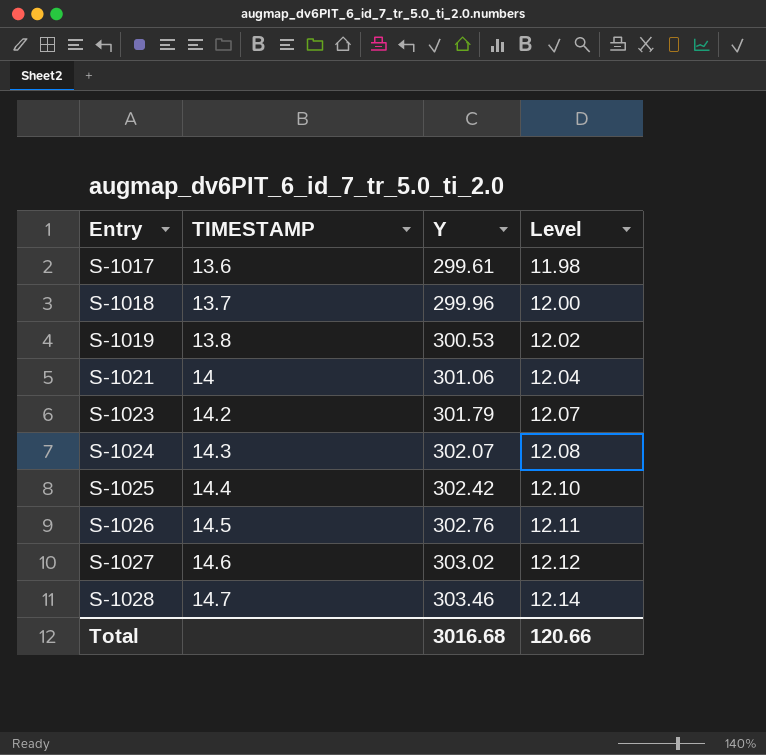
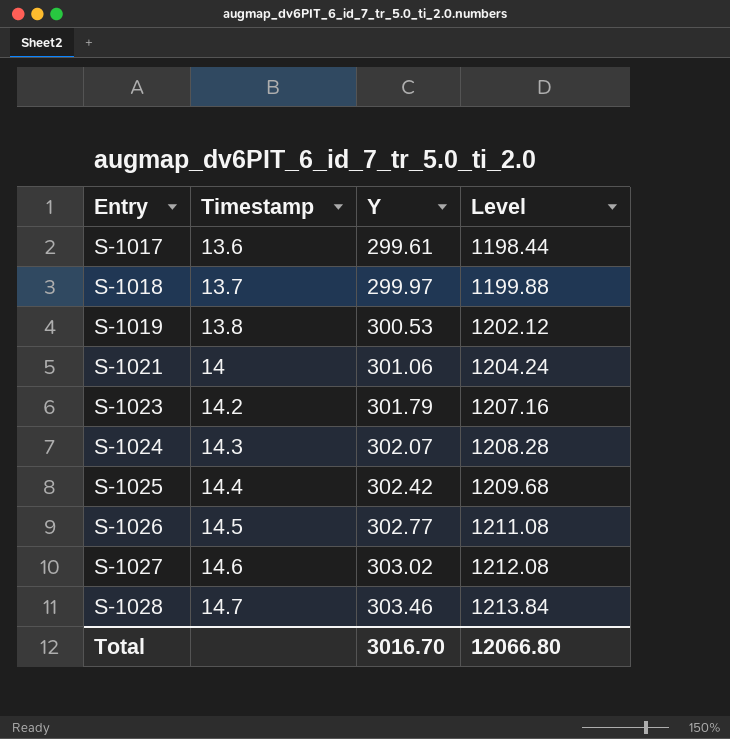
column name: TIMESTAMP -> Timestamp
column Level | formula: [Y] * 0.04 -> [Y] * 4
S-1018 | Y: 299.96 -> 299.97
S-1026 | Y: 302.76 -> 302.77
Total | Y: 3016.68 -> 3016.70
Total | Level: 120.66 -> 12066.80

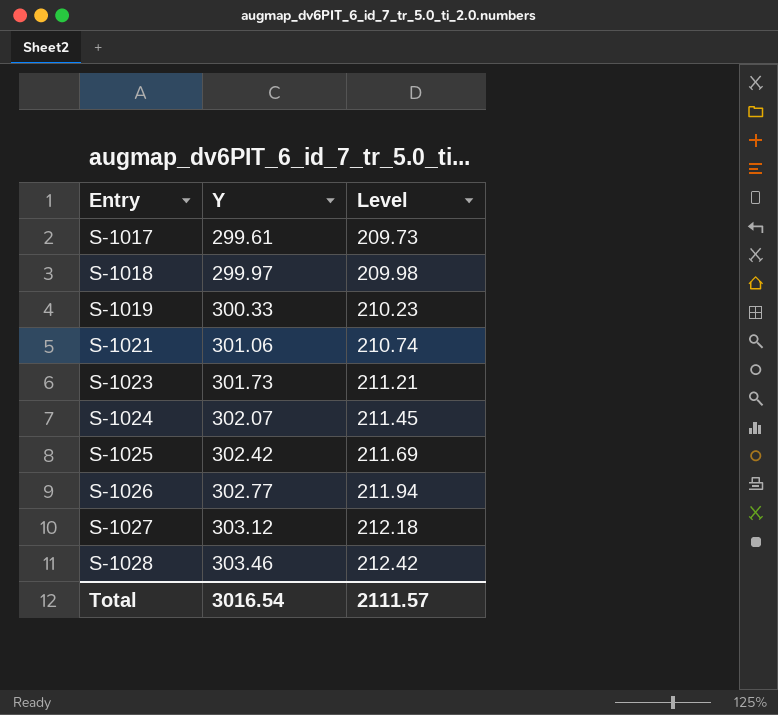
column Timestamp | position: 2 -> none
column Level | formula: [Y] * 4 -> [Y] * 0.7
S-1019 | Y: 300.53 -> 300.33
S-1023 | Y: 301.79 -> 301.73
S-1027 | Y: 303.02 -> 303.12
Total | Y: 3016.70 -> 3016.54
Total | Level: 12066.80 -> 2111.57

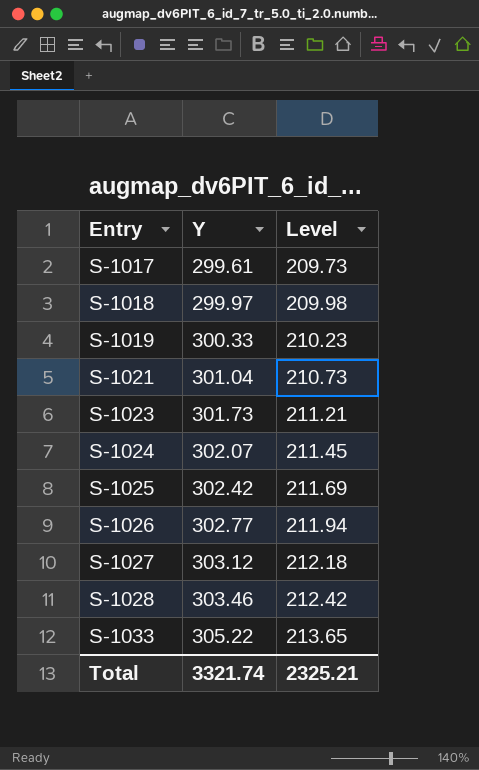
S-1021 | Y: 301.06 -> 301.04
S-1021 | Level: 210.74 -> 210.73
row S-1033: none -> 305.22 | 213.65
Total | Y: 3016.54 -> 3321.74
Total | Level: 2111.57 -> 2325.21

